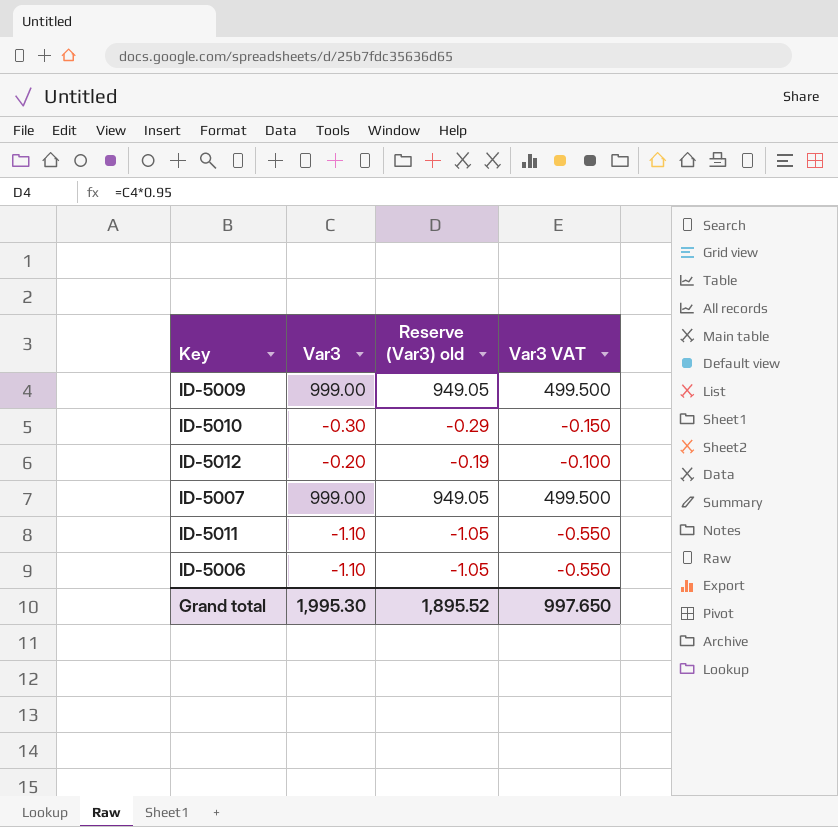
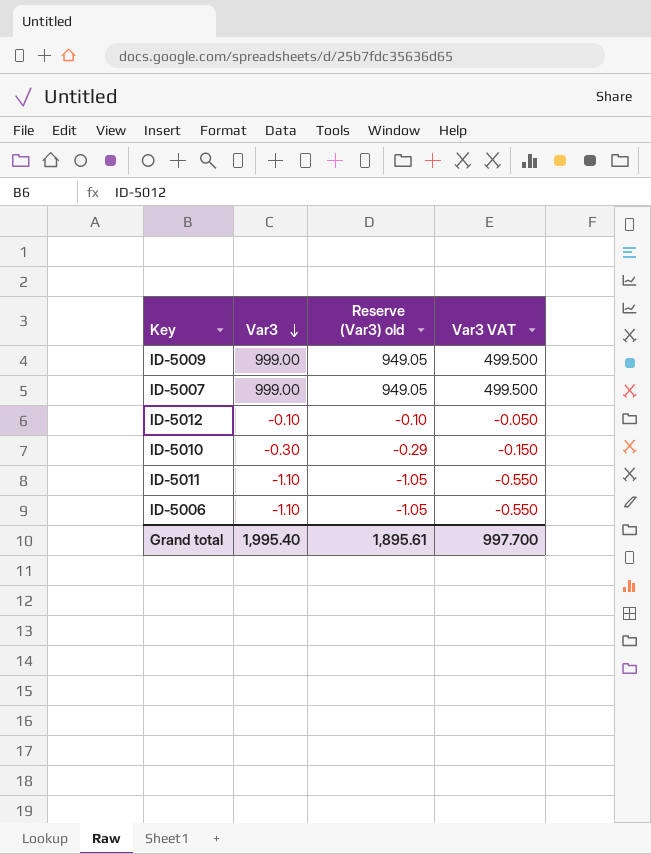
row order: none -> Var3 descending
ID-5012 | Var3: -0.20 -> -0.10
ID-5012 | Reserve (Var3) old: -0.19 -> -0.10
ID-5012 | Var3 VAT: -0.100 -> -0.050
Grand total | Var3: 1,995.30 -> 1,995.40
Grand total | Reserve (Var3) old: 1,895.52 -> 1,895.61
Grand total | Var3 VAT: 997.650 -> 997.700

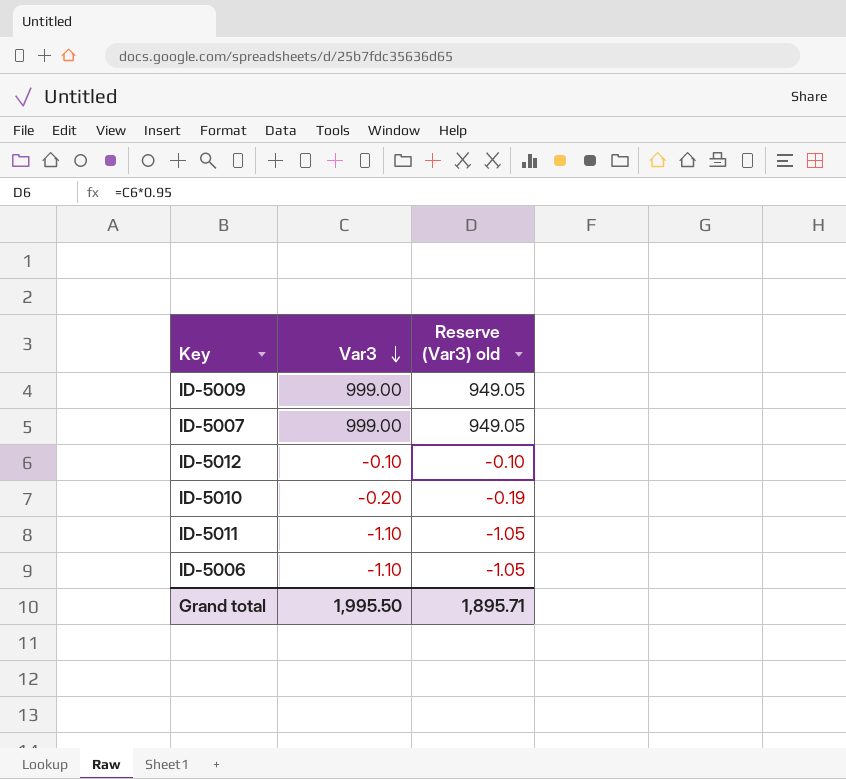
column Var3 VAT | formula: [Var3] * 0.5 -> none
ID-5010 | Var3: -0.30 -> -0.20
ID-5010 | Reserve (Var3) old: -0.29 -> -0.19
Grand total | Var3: 1,995.40 -> 1,995.50
Grand total | Reserve (Var3) old: 1,895.61 -> 1,895.71

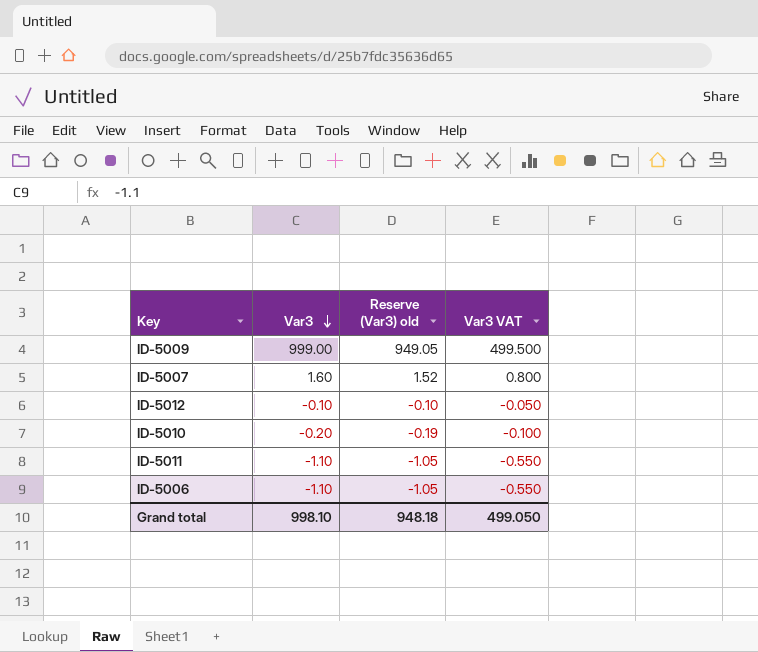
column Var3 VAT | formula: none -> [Var3] * 0.5
ID-5007 | Var3: 999.00 -> 1.60
ID-5007 | Reserve (Var3) old: 949.05 -> 1.52
Grand total | Var3: 1,995.50 -> 998.10
Grand total | Reserve (Var3) old: 1,895.71 -> 948.18

